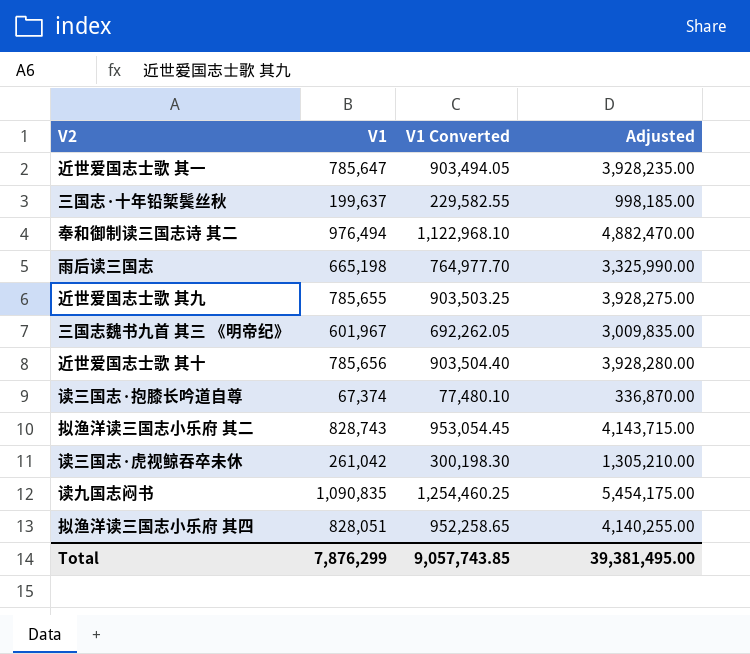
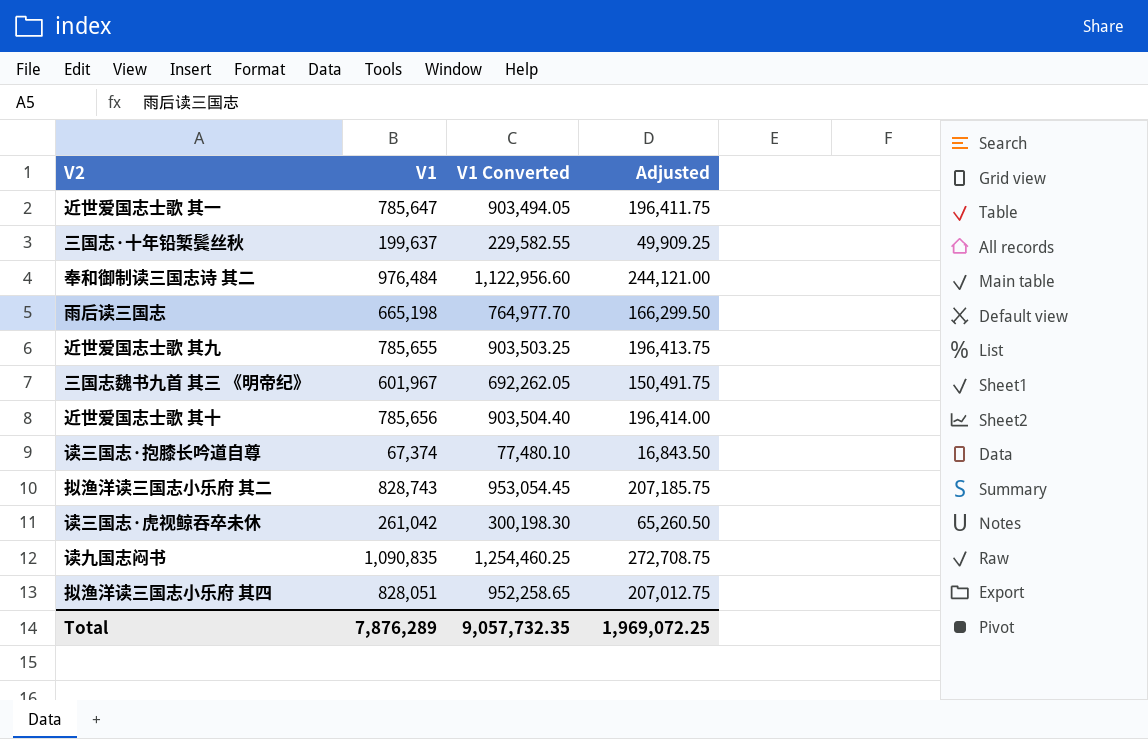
column Adjusted | formula: [V1] * 5 -> [V1] * 0.25
奉和御制读三国志诗 其二 | V1: 976,494 -> 976,484
奉和御制读三国志诗 其二 | V1 Converted: 1,122,968.10 -> 1,122,956.60
Total | V1: 7,876,299 -> 7,876,289
Total | V1 Converted: 9,057,743.85 -> 9,057,732.35
Total | Adjusted: 39,381,495.00 -> 1,969,072.25

